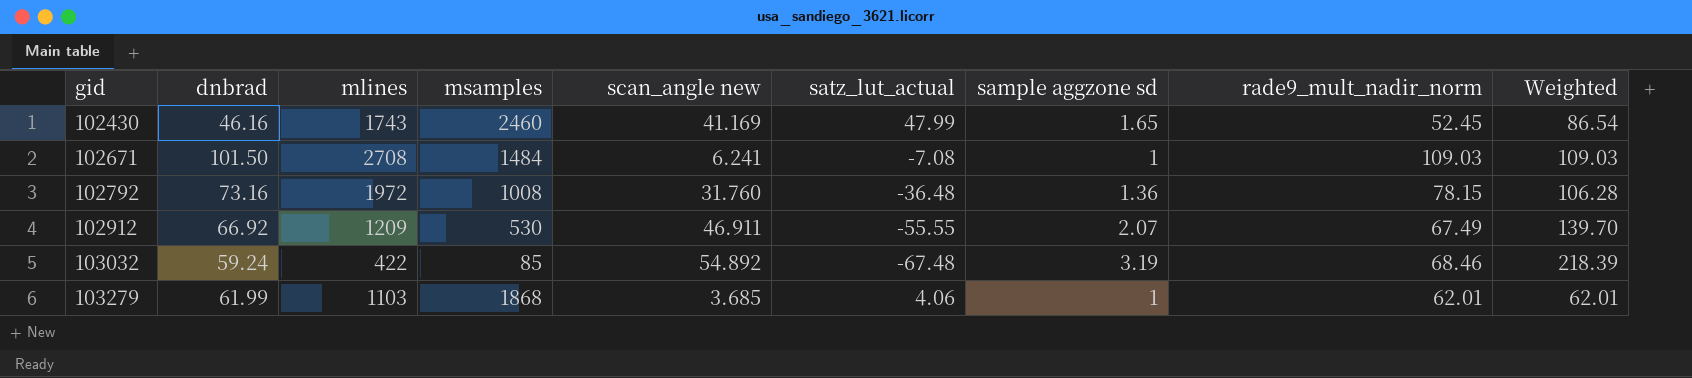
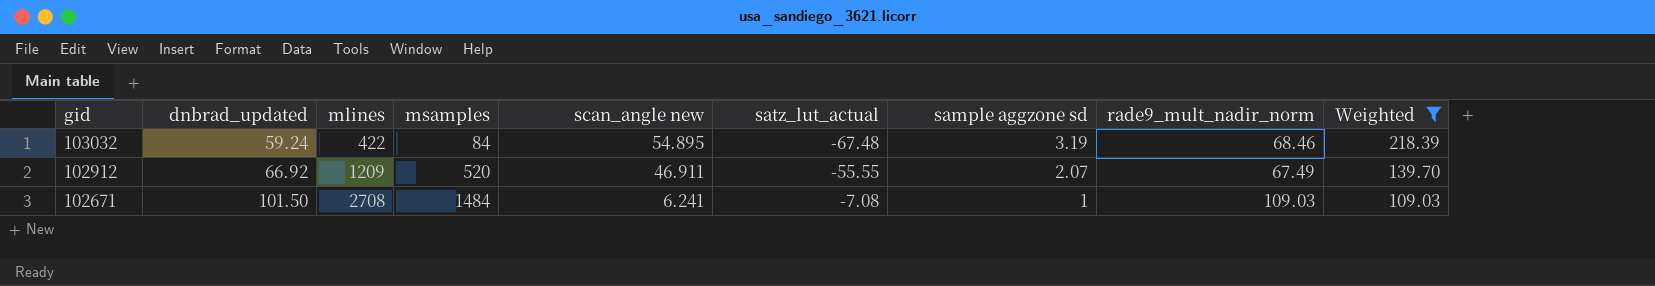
filter: none -> Weighted >= 109.03
row order: gid ascending -> gid descending
column name: dnbrad -> dnbrad_updated
103032 | msamples: 85 -> 84
103032 | scan_angle new: 54.892 -> 54.895
102912 | msamples: 530 -> 520

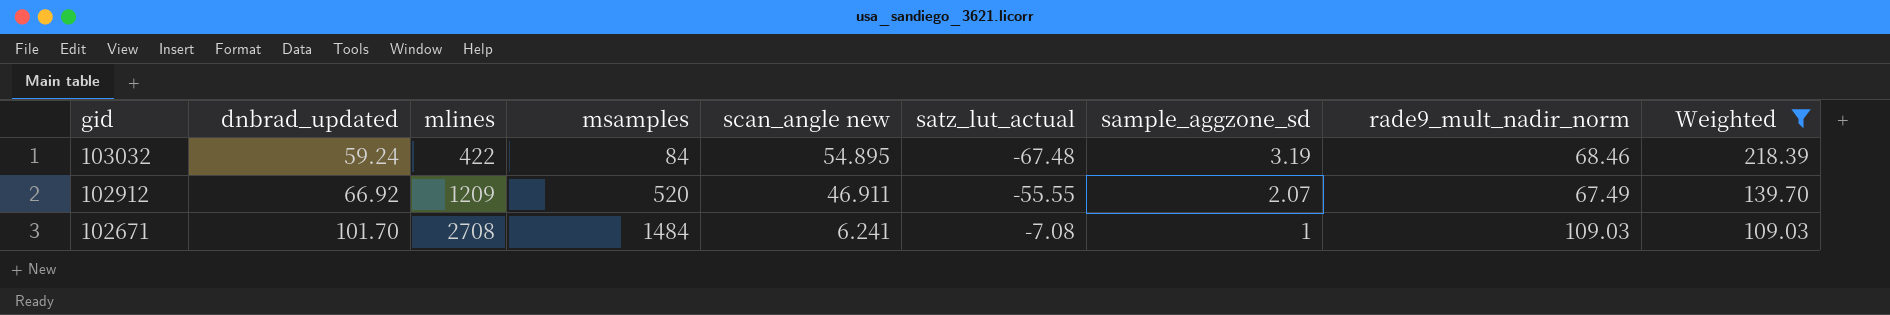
column name: sample aggzone sd -> sample_aggzone_sd
102671 | dnbrad_updated: 101.50 -> 101.70

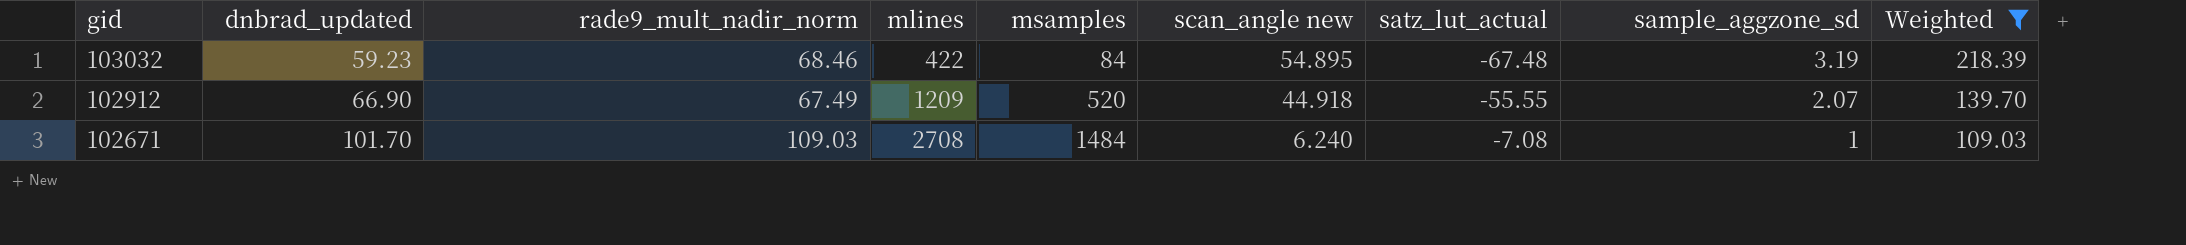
column rade9_mult_nadir_norm | position: 8 -> 3
103032 | dnbrad_updated: 59.24 -> 59.23
102912 | dnbrad_updated: 66.92 -> 66.90
102912 | scan_angle new: 46.911 -> 44.918
102671 | scan_angle new: 6.241 -> 6.240

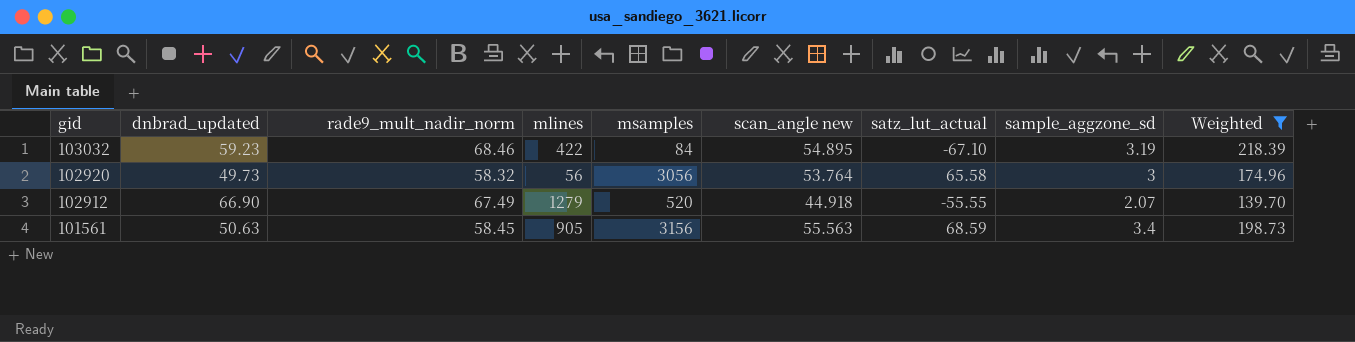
row 102671: 101.70 | 109.03 | 2708 | 1484 | 6.240 | -7.08 | 1 | 109.03 -> none
103032 | satz_lut_actual: -67.48 -> -67.10
row 102920: none -> 49.73 | 58.32 | 56 | 3056 | 53.764 | 65.58 | 3 | 174.96
102912 | mlines: 1209 -> 1279
row 101561: none -> 50.63 | 58.45 | 905 | 3156 | 55.563 | 68.59 | 3.4 | 198.73

